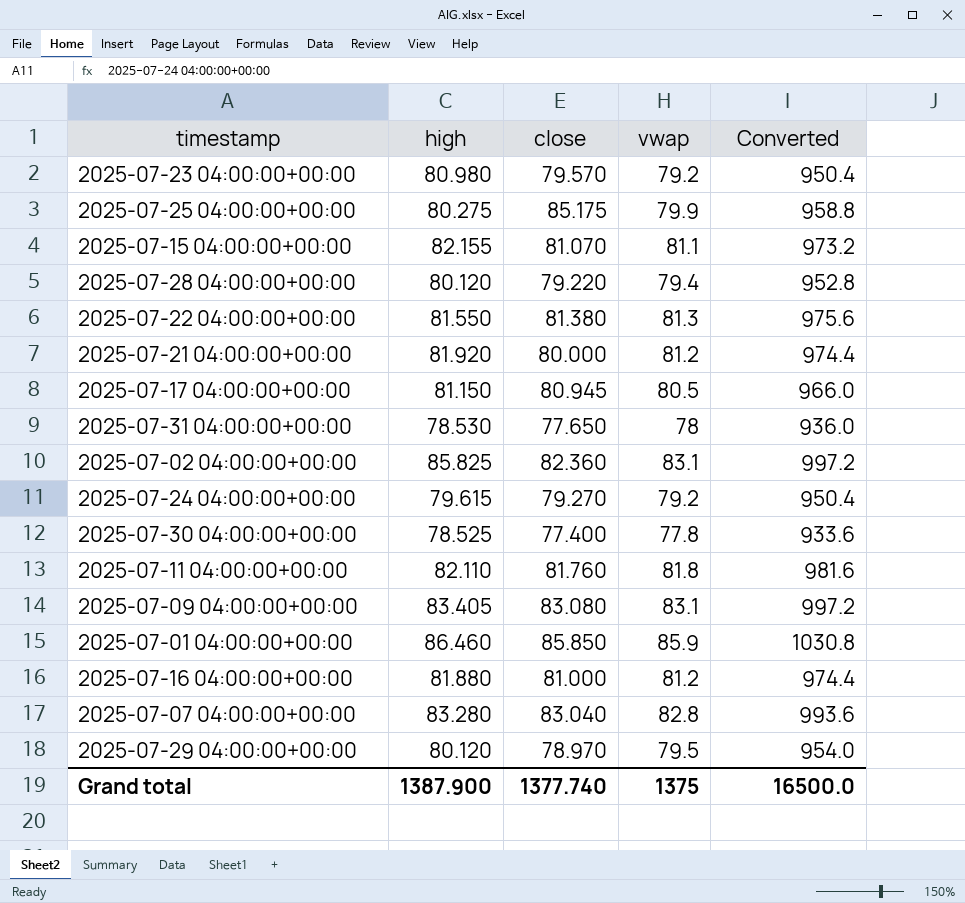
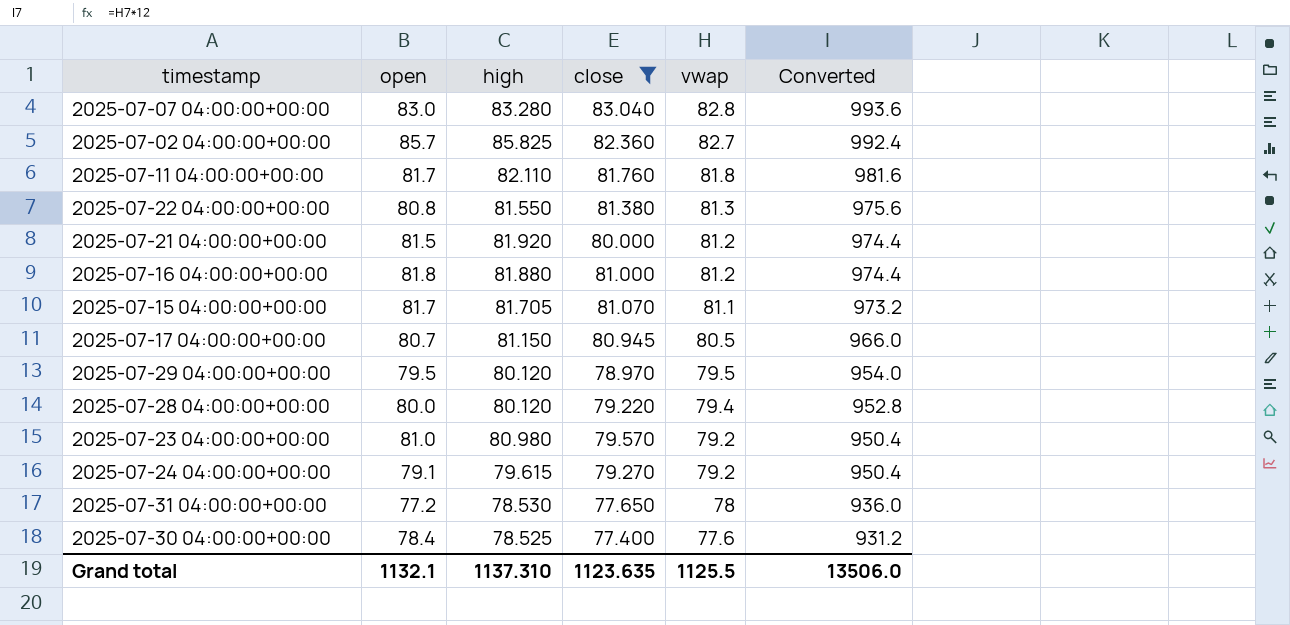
filter: none -> close <= 83.040
row order: none -> vwap descending
column open | position: none -> 2
2025-07-02 04:00:00+00:00 | vwap: 83.1 -> 82.7
2025-07-02 04:00:00+00:00 | Converted: 997.2 -> 992.4
2025-07-15 04:00:00+00:00 | high: 82.155 -> 81.705
2025-07-30 04:00:00+00:00 | vwap: 77.8 -> 77.6
2025-07-30 04:00:00+00:00 | Converted: 933.6 -> 931.2
Grand total | high: 1387.900 -> 1137.310
Grand total | close: 1377.740 -> 1123.635
Grand total | vwap: 1375 -> 1125.5
Grand total | Converted: 16500.0 -> 13506.0

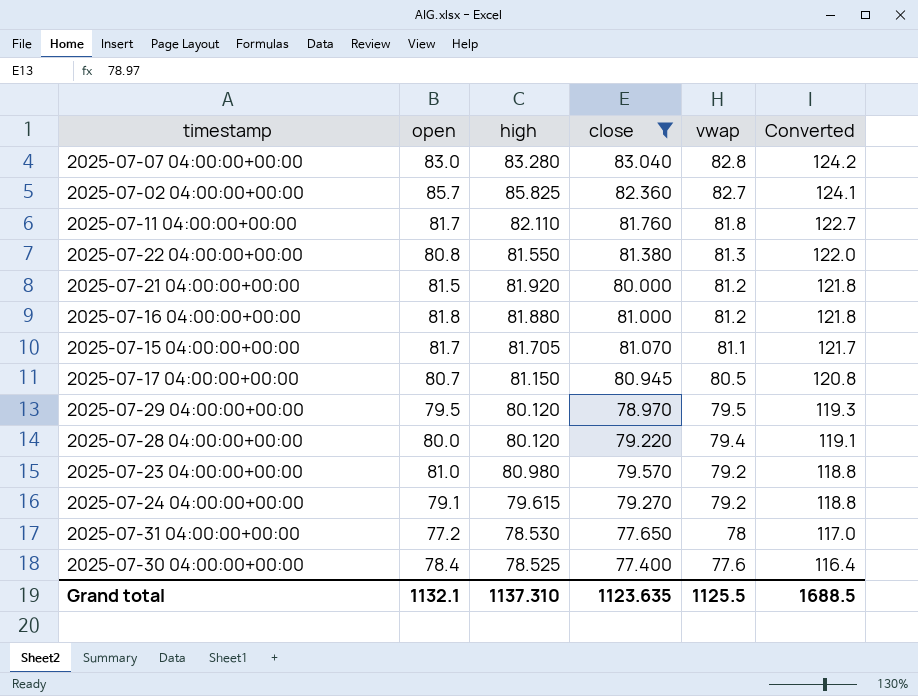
column Converted | formula: [vwap] * 12 -> [vwap] * 1.5
Grand total | Converted: 13506.0 -> 1688.5

